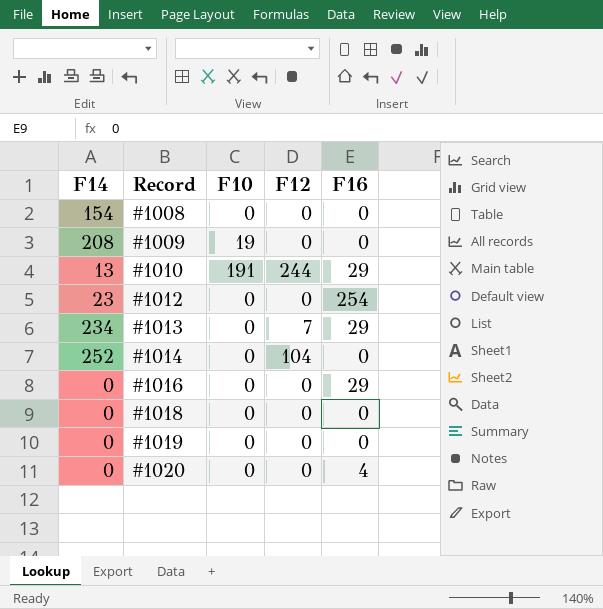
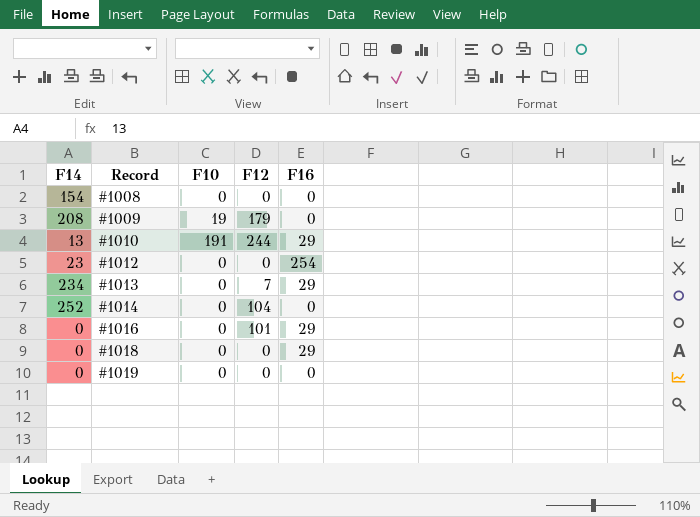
row #1020: 0 | 0 | 0 | 4 -> none
#1009 | F12: 0 -> 179
#1016 | F12: 0 -> 101
#1018 | F16: 0 -> 29

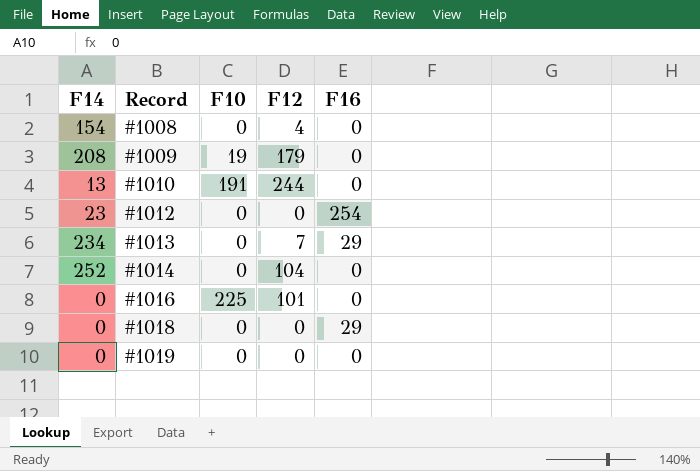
#1008 | F12: 0 -> 4
#1010 | F16: 29 -> 0
#1016 | F10: 0 -> 225
#1016 | F16: 29 -> 0

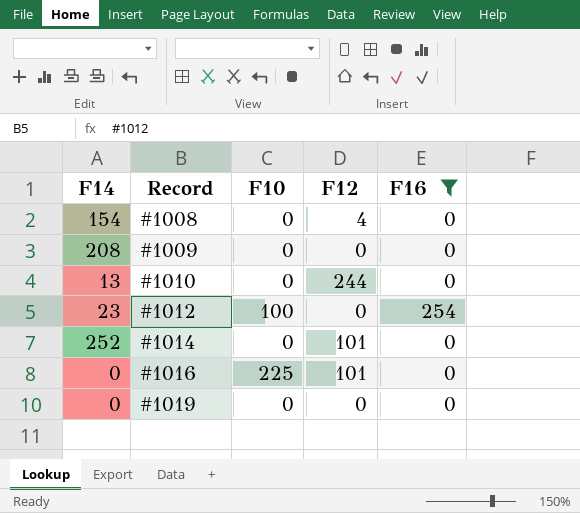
filter: none -> F16 != 29
#1009 | F10: 19 -> 0
#1009 | F12: 179 -> 0
#1010 | F10: 191 -> 0
#1012 | F10: 0 -> 100
#1014 | F12: 104 -> 101

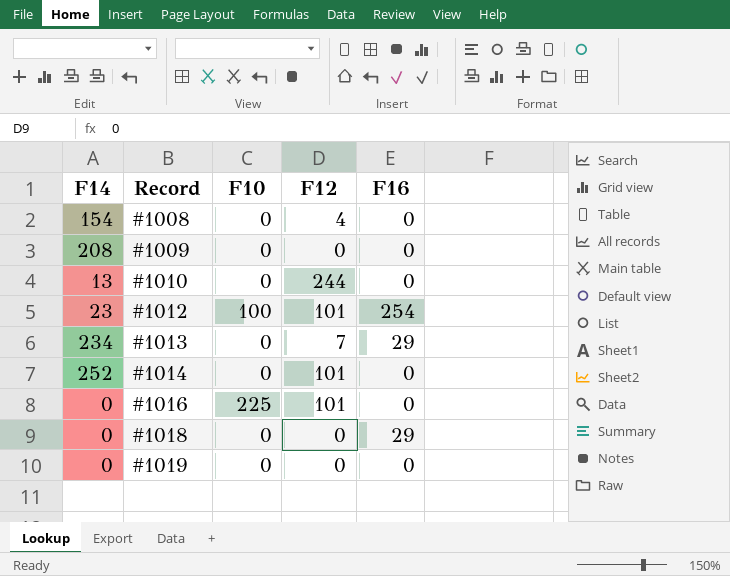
filter: F16 != 29 -> none
#1012 | F12: 0 -> 101

